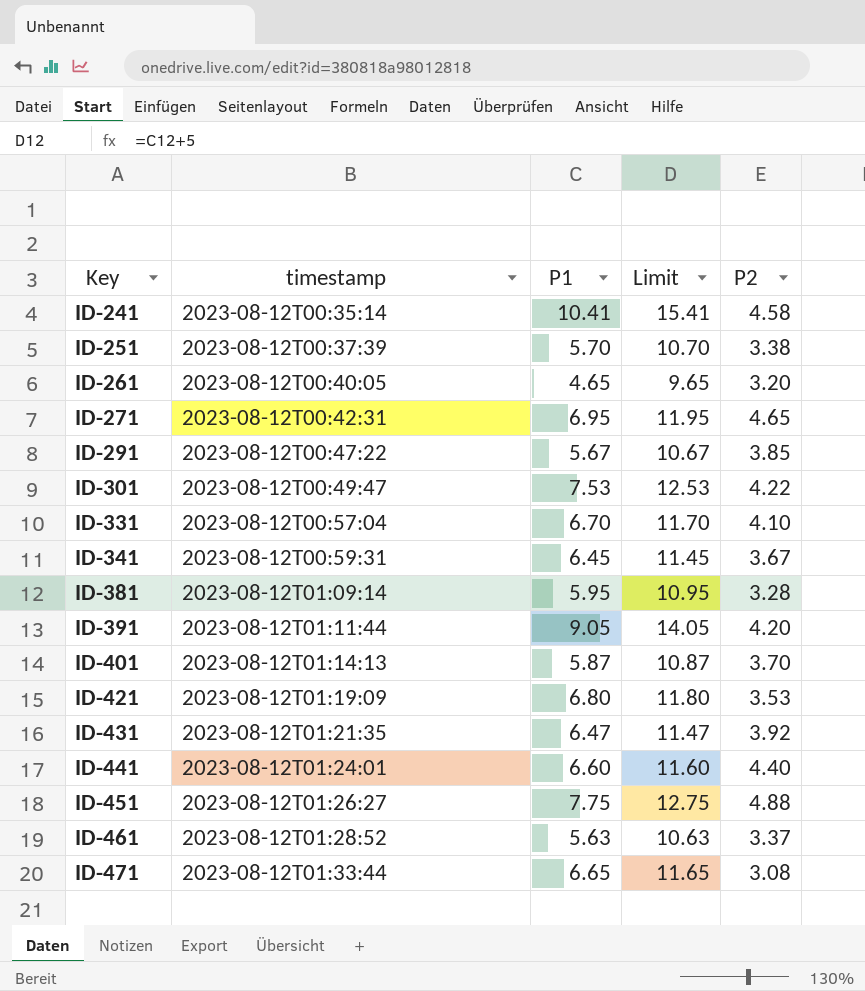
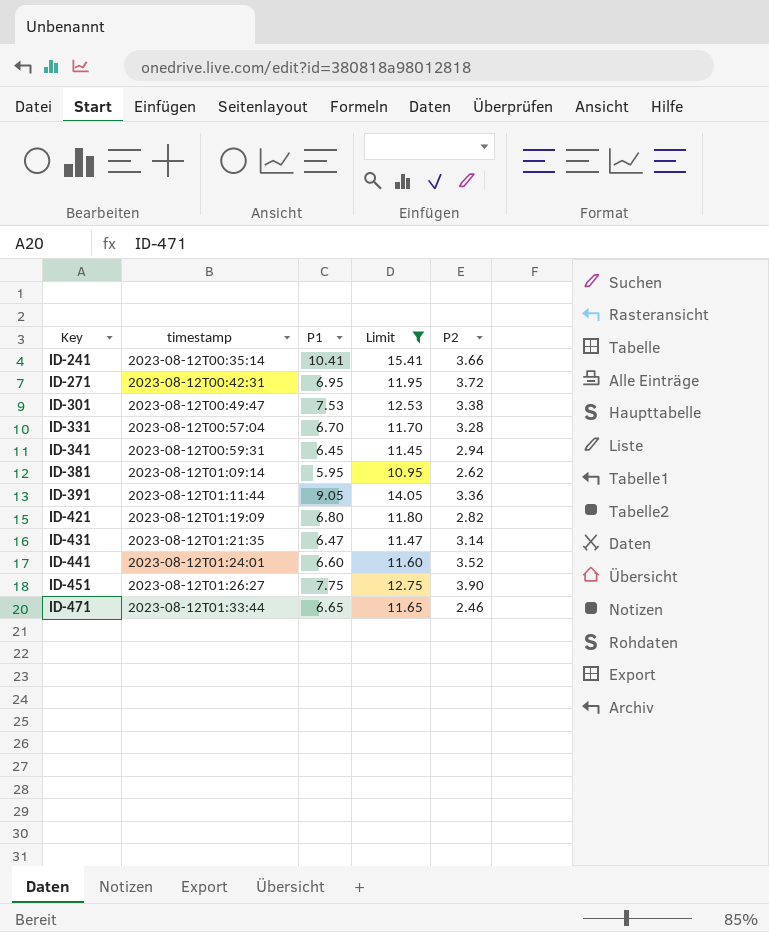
filter: none -> Limit >= 10.95
ID-241 | P2: 4.58 -> 3.66
ID-271 | P2: 4.65 -> 3.72
ID-301 | P2: 4.22 -> 3.38
ID-331 | P2: 4.10 -> 3.28
ID-341 | P2: 3.67 -> 2.94
ID-381 | P2: 3.28 -> 2.62
ID-391 | P2: 4.20 -> 3.36
ID-421 | P2: 3.53 -> 2.82
ID-431 | P2: 3.92 -> 3.14
ID-441 | P2: 4.40 -> 3.52
ID-451 | P2: 4.88 -> 3.90
ID-471 | P2: 3.08 -> 2.46

